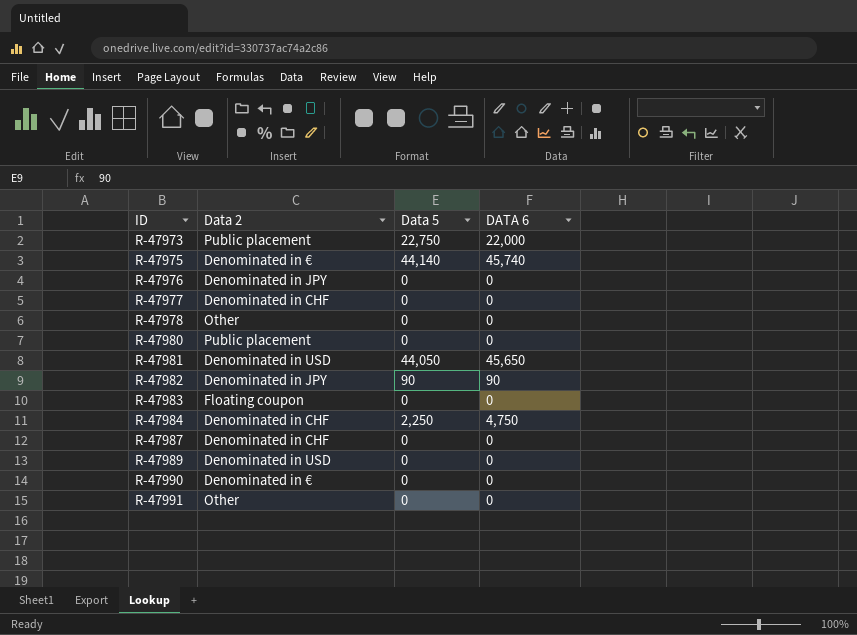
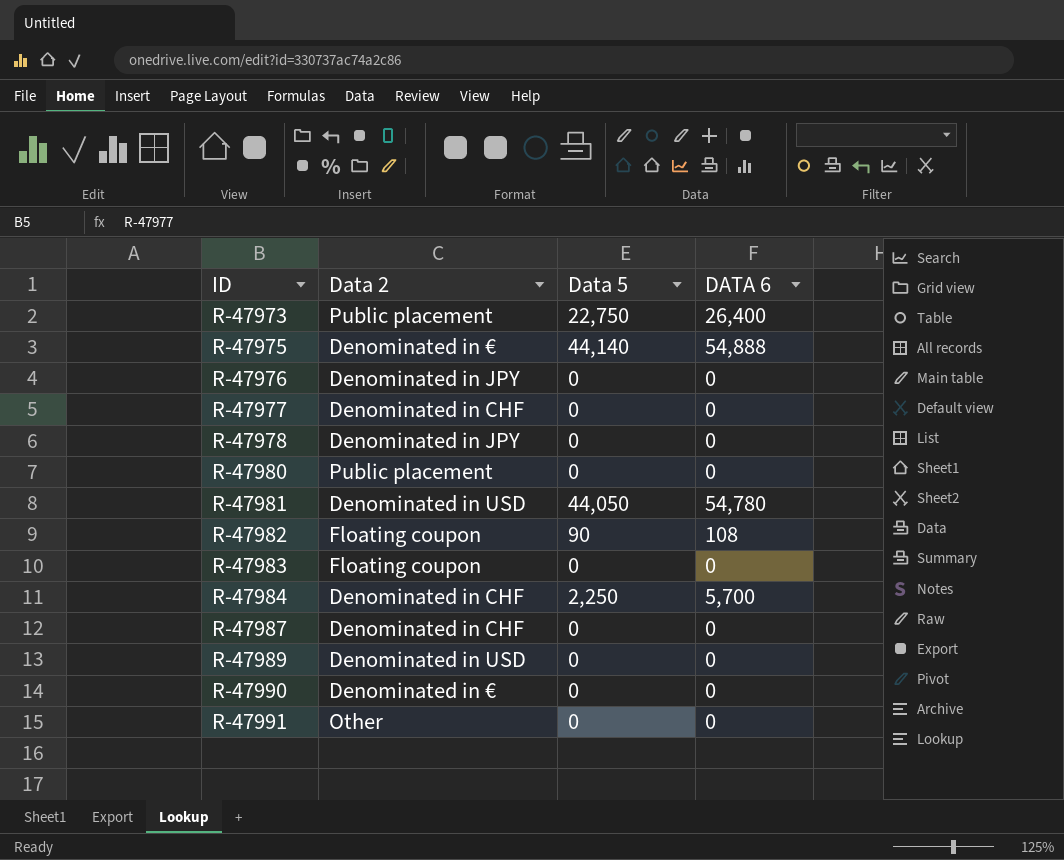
R-47973 | DATA 6: 22,000 -> 26,400
R-47975 | DATA 6: 45,740 -> 54,888
R-47978 | Data 2: Other -> Denominated in JPY
R-47981 | DATA 6: 45,650 -> 54,780
R-47982 | Data 2: Denominated in JPY -> Floating coupon
R-47982 | DATA 6: 90 -> 108
R-47984 | DATA 6: 4,750 -> 5,700

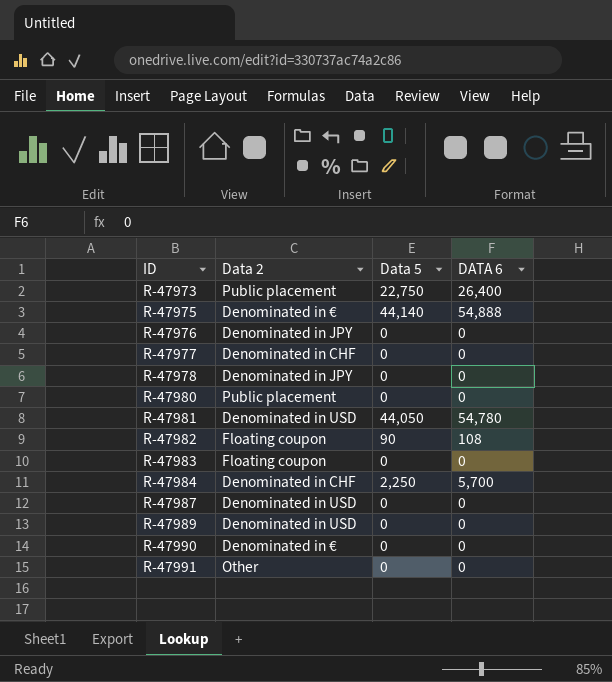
R-47987 | Data 2: Denominated in CHF -> Denominated in USD

